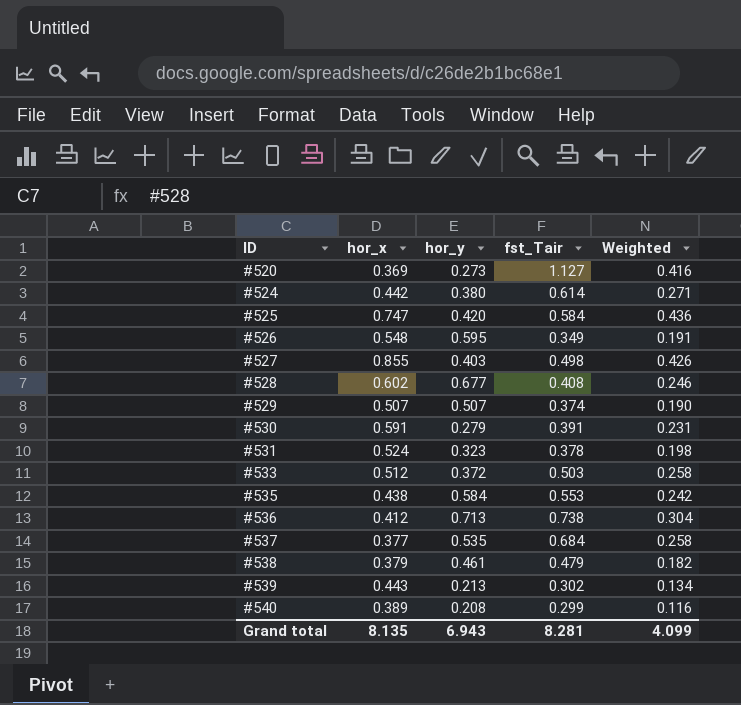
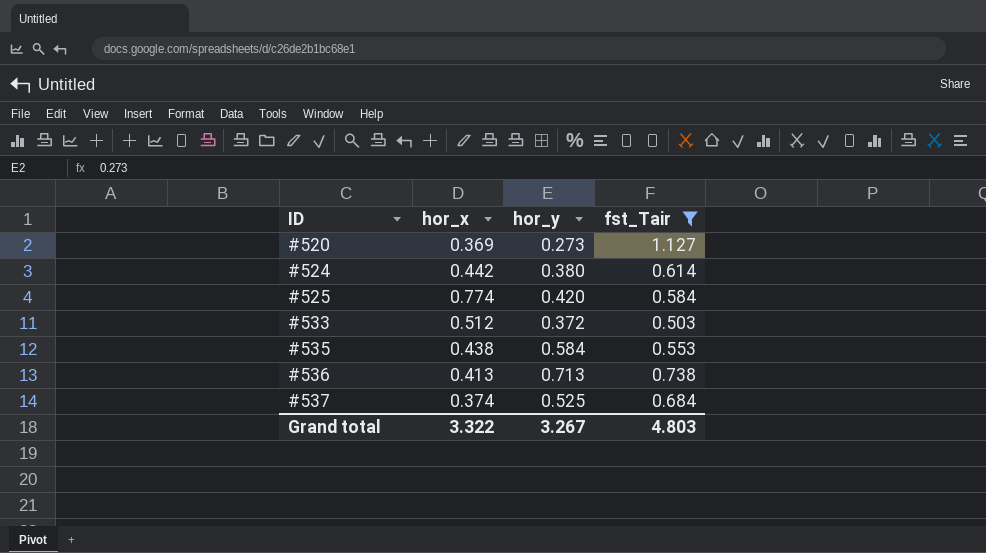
filter: none -> fst_Tair >= 0.503
column Weighted | formula: [hor_x] * [fst_Tair] -> none
#525 | hor_x: 0.747 -> 0.774
#536 | hor_x: 0.412 -> 0.413
#537 | hor_x: 0.377 -> 0.374
#537 | hor_y: 0.535 -> 0.525
Grand total | hor_x: 8.135 -> 3.322
Grand total | hor_y: 6.943 -> 3.267
Grand total | fst_Tair: 8.281 -> 4.803

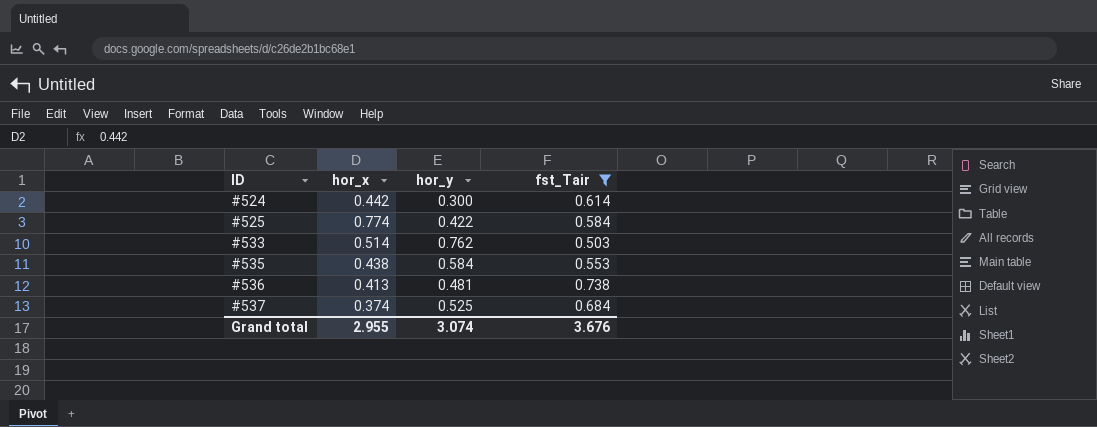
row #520: 0.369 | 0.273 | 1.127 -> none
#524 | hor_y: 0.380 -> 0.300
#525 | hor_y: 0.420 -> 0.422
#533 | hor_x: 0.512 -> 0.514
#533 | hor_y: 0.372 -> 0.762
#536 | hor_y: 0.713 -> 0.481
Grand total | hor_x: 3.322 -> 2.955
Grand total | hor_y: 3.267 -> 3.074
Grand total | fst_Tair: 4.803 -> 3.676

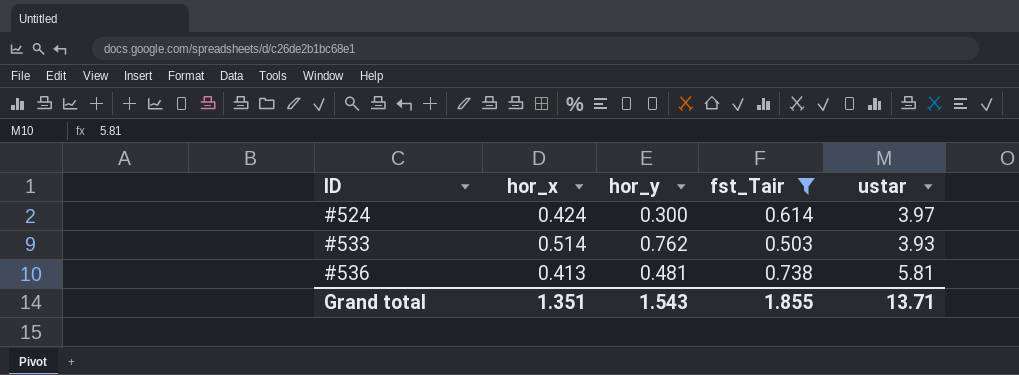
column ustar | position: none -> 5
row #525: 0.774 | 0.422 | 0.584 -> none
row #535: 0.438 | 0.584 | 0.553 -> none
row #537: 0.374 | 0.525 | 0.684 -> none
#524 | hor_x: 0.442 -> 0.424
Grand total | hor_x: 2.955 -> 1.351
Grand total | hor_y: 3.074 -> 1.543
Grand total | fst_Tair: 3.676 -> 1.855

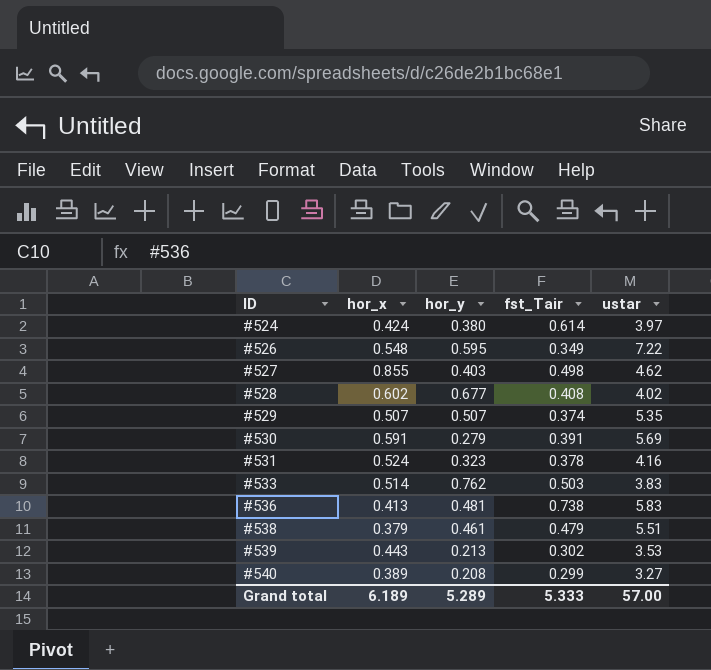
filter: fst_Tair >= 0.503 -> none
#524 | hor_y: 0.300 -> 0.380
#533 | ustar: 3.93 -> 3.83
#536 | ustar: 5.81 -> 5.83
Grand total | hor_x: 1.351 -> 6.189
Grand total | hor_y: 1.543 -> 5.289
Grand total | fst_Tair: 1.855 -> 5.333
Grand total | ustar: 13.71 -> 57.00

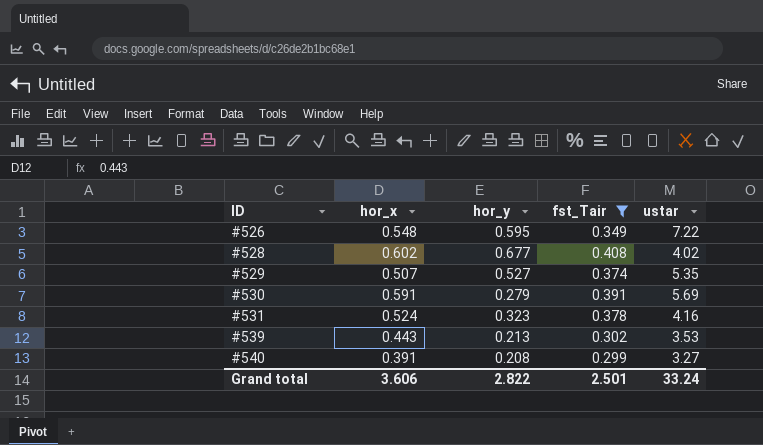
filter: none -> fst_Tair <= 0.408
#529 | hor_y: 0.507 -> 0.527
#540 | hor_x: 0.389 -> 0.391
Grand total | hor_x: 6.189 -> 3.606
Grand total | hor_y: 5.289 -> 2.822
Grand total | fst_Tair: 5.333 -> 2.501
Grand total | ustar: 57.00 -> 33.24

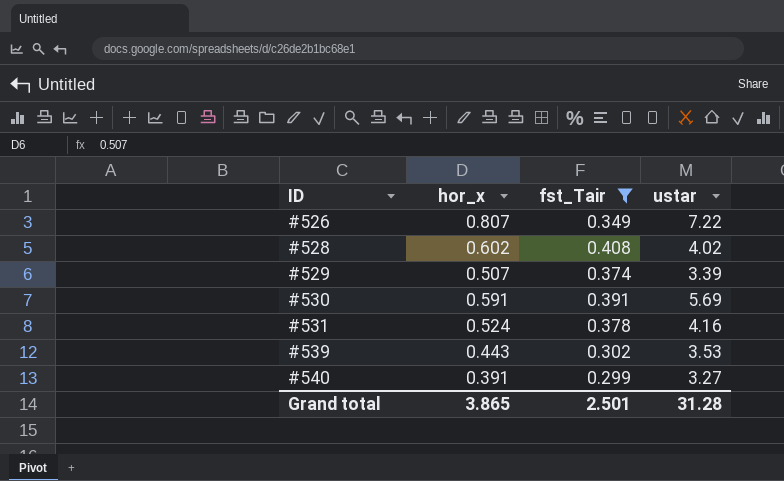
column hor_y | position: 3 -> none
#526 | hor_x: 0.548 -> 0.807
#529 | ustar: 5.35 -> 3.39
Grand total | hor_x: 3.606 -> 3.865
Grand total | ustar: 33.24 -> 31.28

